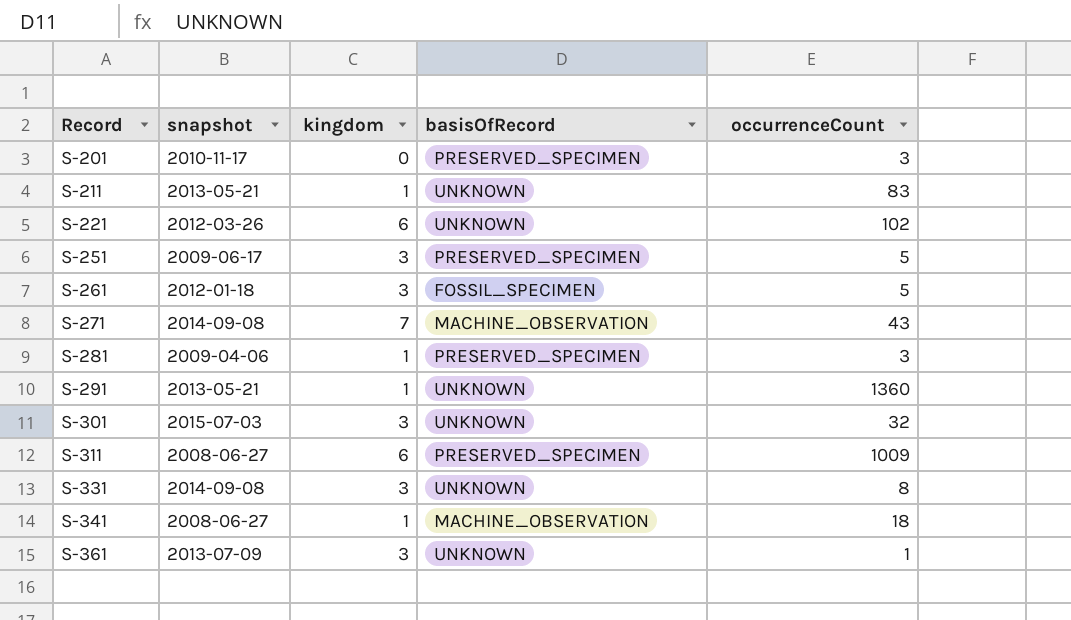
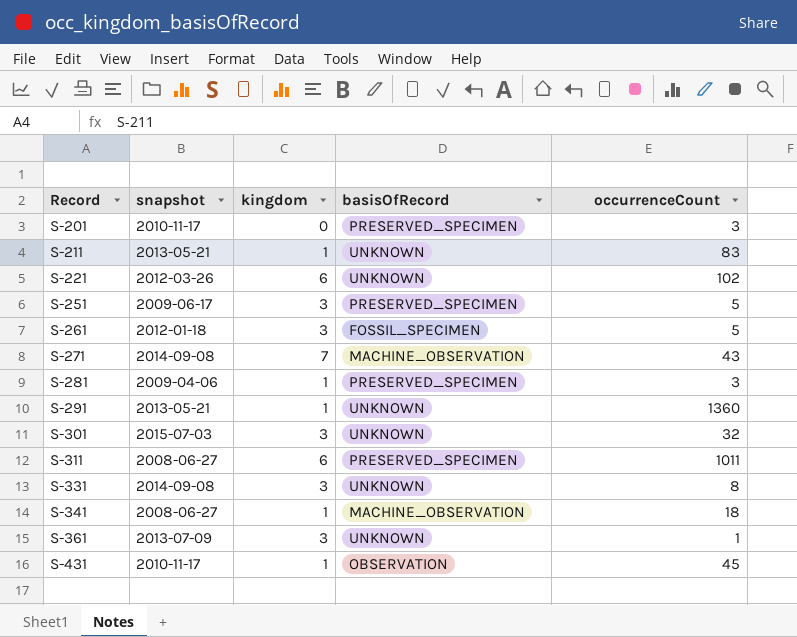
S-311 | occurrenceCount: 1009 -> 1011
row S-431: none -> 2010-11-17 | 1 | OBSERVATION | 45

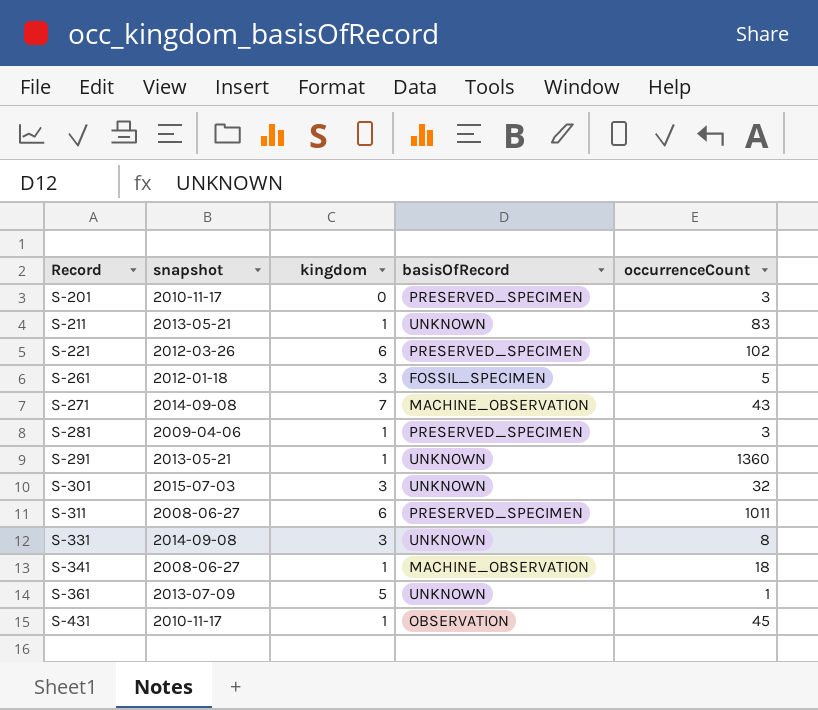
row S-251: 2009-06-17 | 3 | PRESERVED_SPECIMEN | 5 -> none
S-221 | basisOfRecord: UNKNOWN -> PRESERVED_SPECIMEN
S-361 | kingdom: 3 -> 5

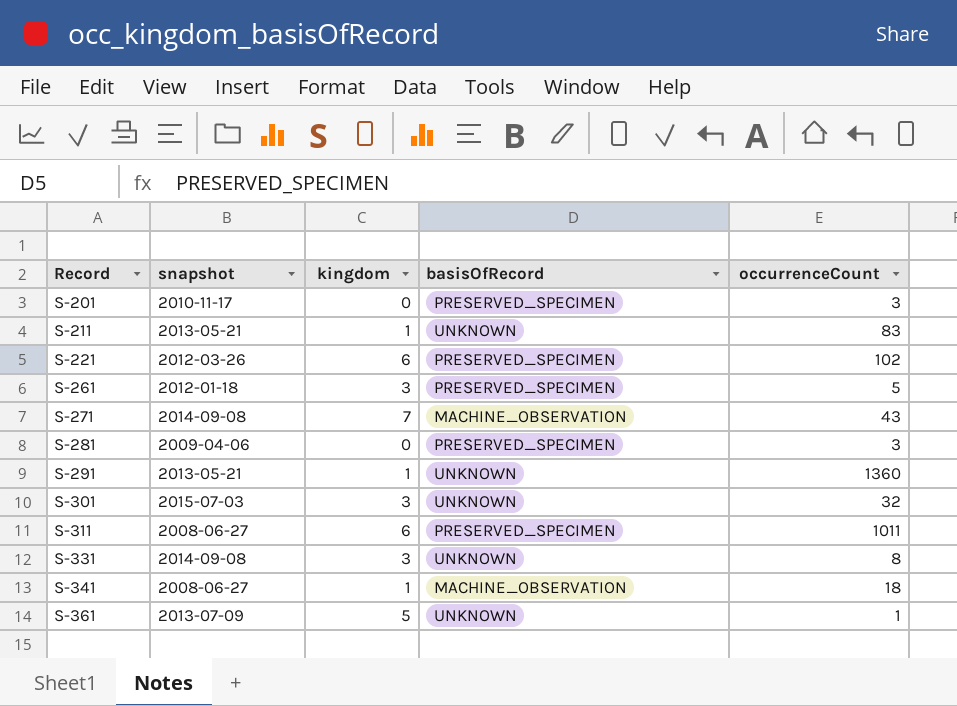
row S-431: 2010-11-17 | 1 | OBSERVATION | 45 -> none
S-261 | basisOfRecord: FOSSIL_SPECIMEN -> PRESERVED_SPECIMEN
S-281 | kingdom: 1 -> 0

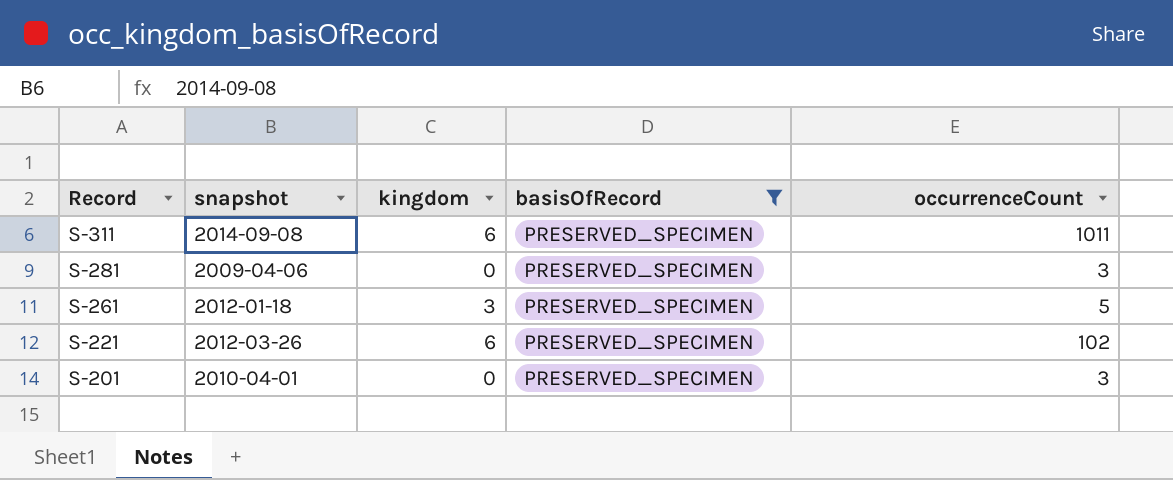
filter: none -> basisOfRecord = PRESERVED_SPECIMEN
row order: Record ascending -> Record descending
S-311 | snapshot: 2008-06-27 -> 2014-09-08
S-201 | snapshot: 2010-11-17 -> 2010-04-01

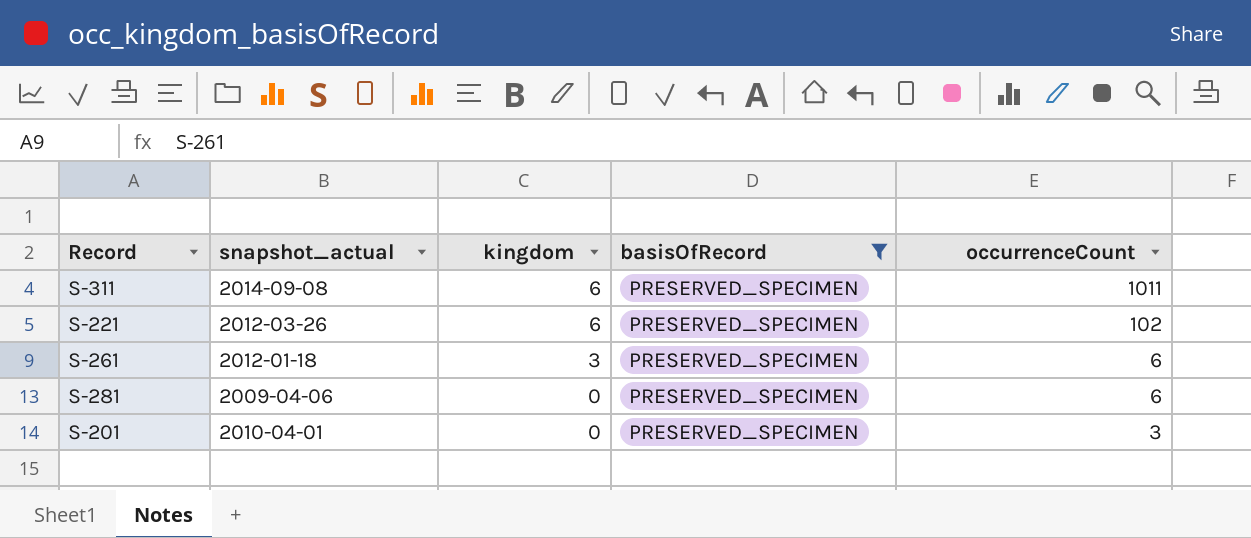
row order: Record descending -> kingdom descending
column name: snapshot -> snapshot_actual
S-261 | occurrenceCount: 5 -> 6
S-281 | occurrenceCount: 3 -> 6

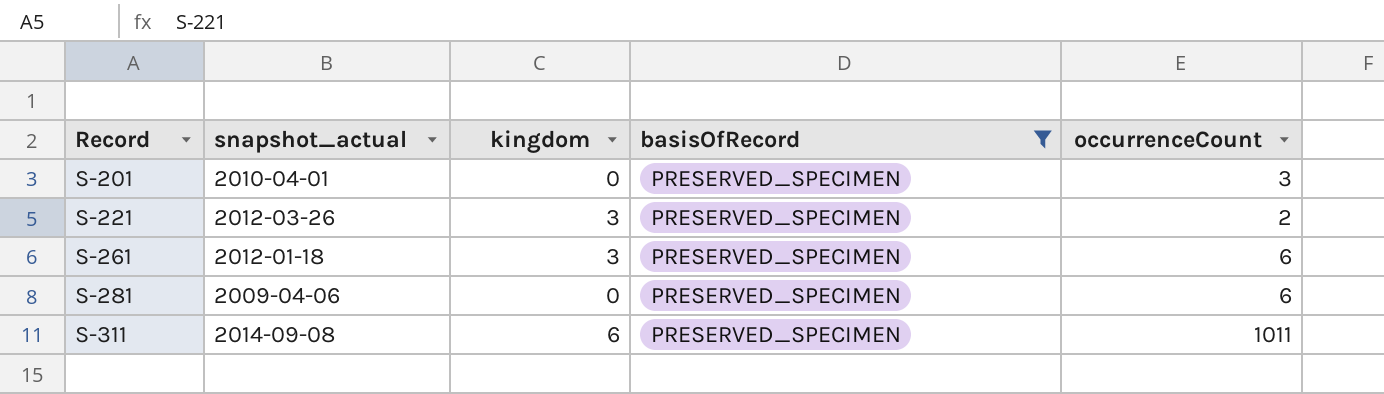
row order: kingdom descending -> Record ascending
S-221 | kingdom: 6 -> 3
S-221 | occurrenceCount: 102 -> 2

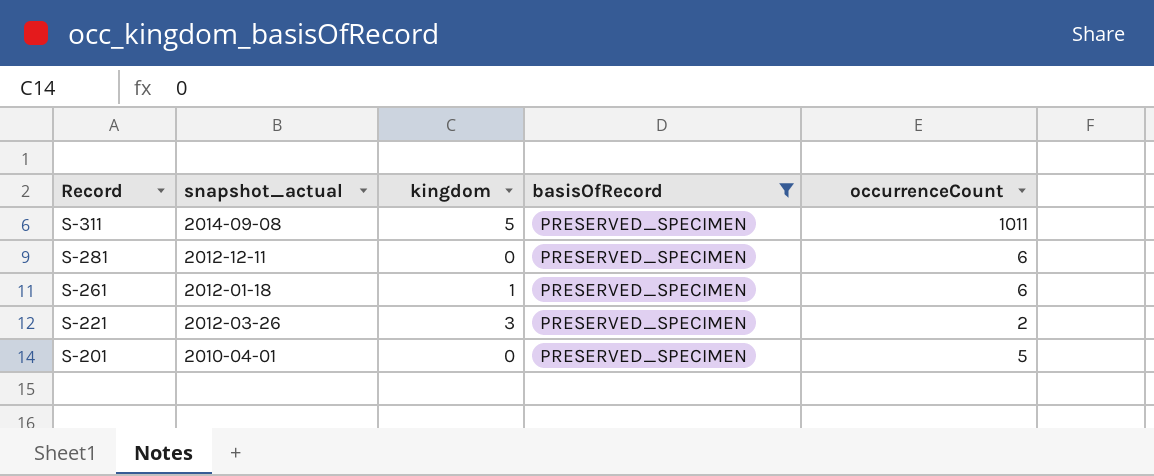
row order: Record ascending -> Record descending
S-311 | kingdom: 6 -> 5
S-281 | snapshot_actual: 2009-04-06 -> 2012-12-11
S-261 | kingdom: 3 -> 1
S-201 | occurrenceCount: 3 -> 5

